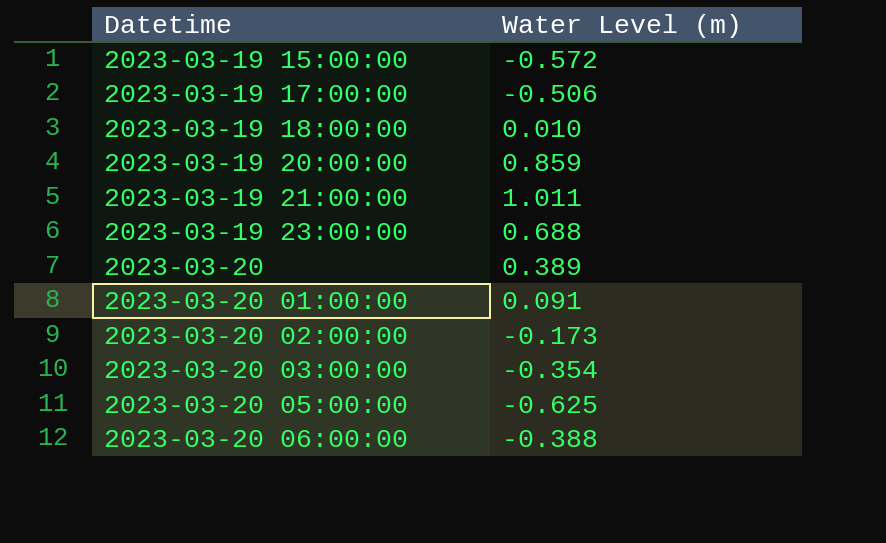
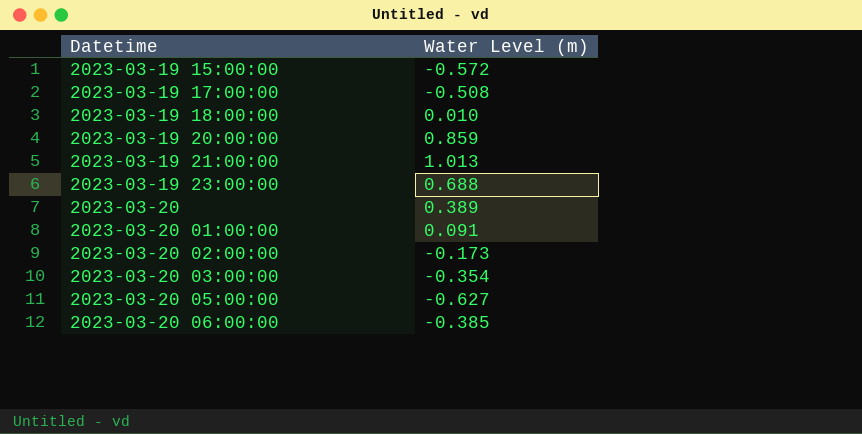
2023-03-19 17:00:00 | Water Level (m): -0.506 -> -0.508
2023-03-19 21:00:00 | Water Level (m): 1.011 -> 1.013
2023-03-20 05:00:00 | Water Level (m): -0.625 -> -0.627
2023-03-20 06:00:00 | Water Level (m): -0.388 -> -0.385

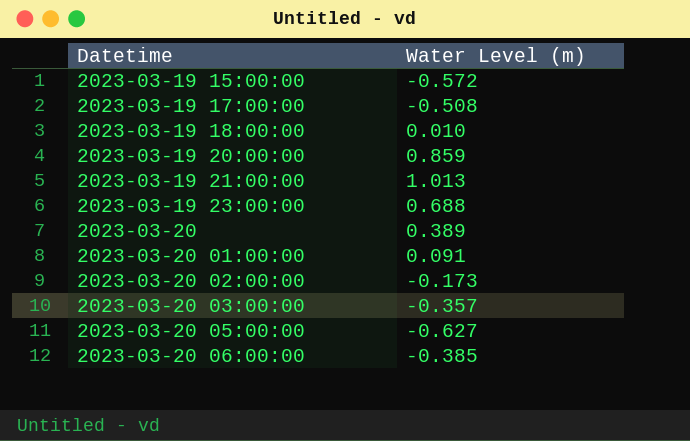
2023-03-20 03:00:00 | Water Level (m): -0.354 -> -0.357

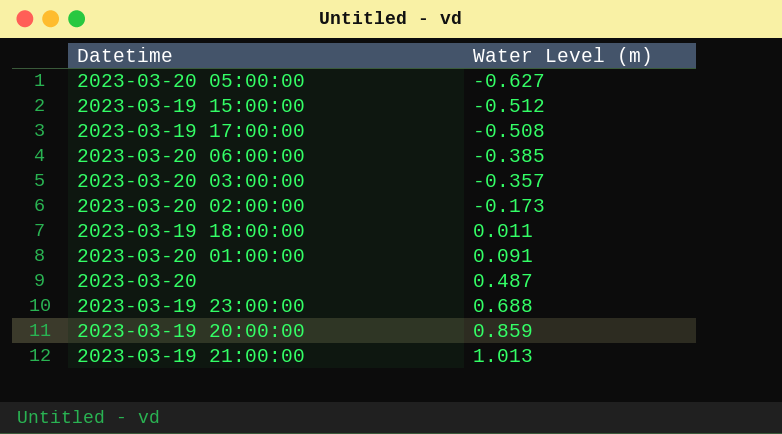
row order: Datetime ascending -> Water Level (m) ascending
2023-03-19 15:00:00 | Water Level (m): -0.572 -> -0.512
2023-03-19 18:00:00 | Water Level (m): 0.010 -> 0.011
2023-03-20 | Water Level (m): 0.389 -> 0.487

